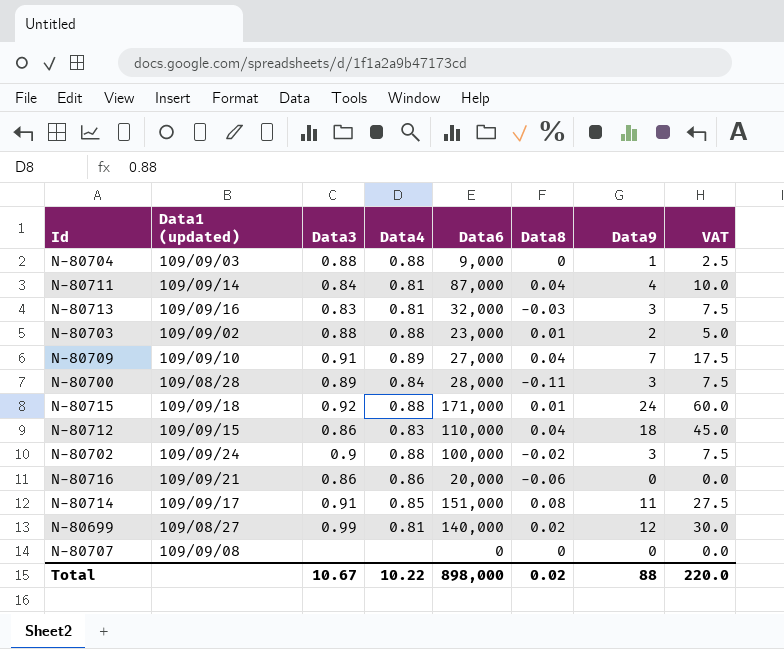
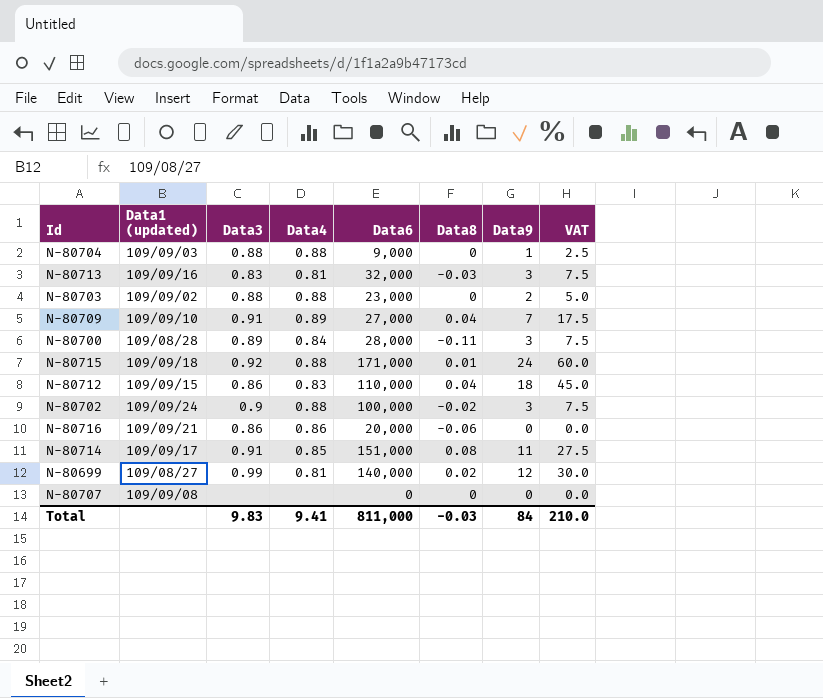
row N-80711: 109/09/14 | 0.84 | 0.81 | 87,000 | 0.04 | 4 | 10.0 -> none
N-80703 | Data8: 0.01 -> 0
Total | Data3: 10.67 -> 9.83
Total | Data4: 10.22 -> 9.41
Total | Data6: 898,000 -> 811,000
Total | Data8: 0.02 -> -0.03
Total | Data9: 88 -> 84
Total | VAT: 220.0 -> 210.0

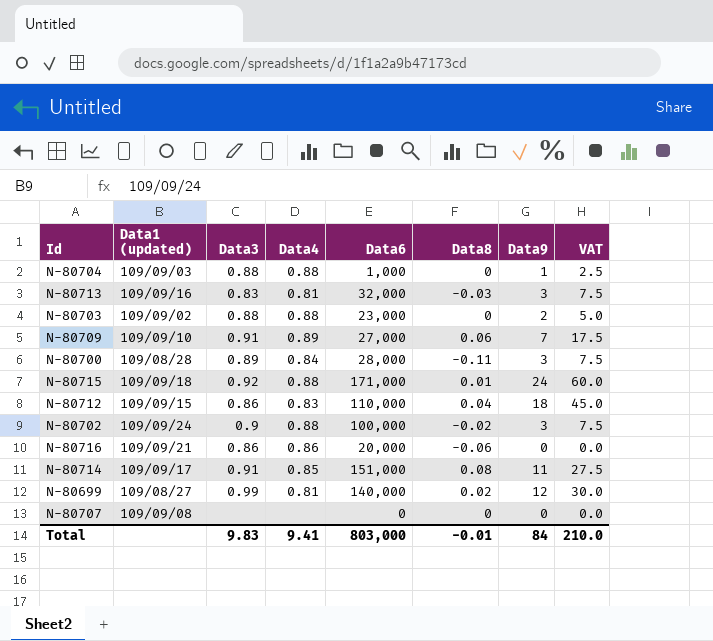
N-80704 | Data6: 9,000 -> 1,000
N-80709 | Data8: 0.04 -> 0.06
Total | Data6: 811,000 -> 803,000
Total | Data8: -0.03 -> -0.01

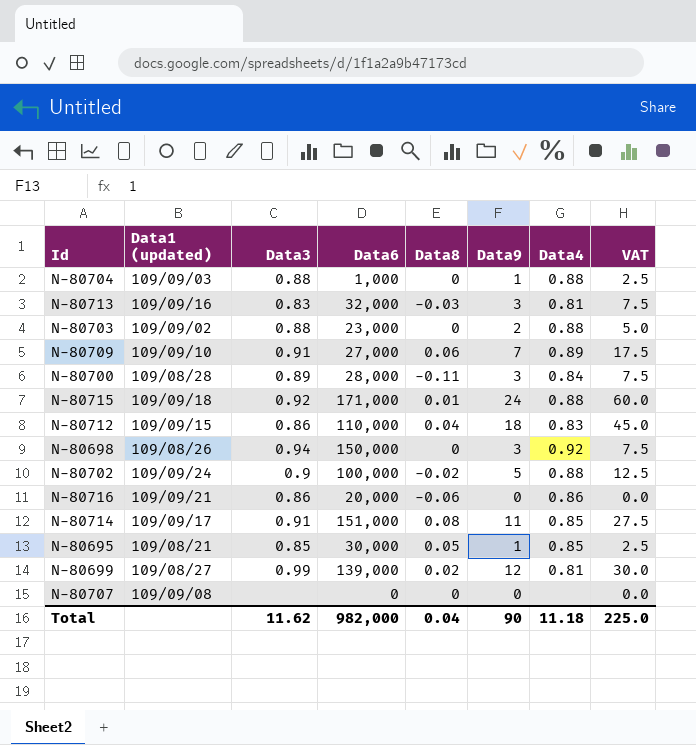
column Data4 | position: 4 -> 7
row N-80698: none -> 109/08/26 | 0.94 | 150,000 | 0 | 3 | 0.92 | 7.5
N-80702 | Data9: 3 -> 5
N-80702 | VAT: 7.5 -> 12.5
row N-80695: none -> 109/08/21 | 0.85 | 30,000 | 0.05 | 1 | 0.85 | 2.5
N-80699 | Data6: 140,000 -> 139,000
Total | Data3: 9.83 -> 11.62
Total | Data6: 803,000 -> 982,000
Total | Data8: -0.01 -> 0.04
Total | Data9: 84 -> 90
Total | Data4: 9.41 -> 11.18
Total | VAT: 210.0 -> 225.0

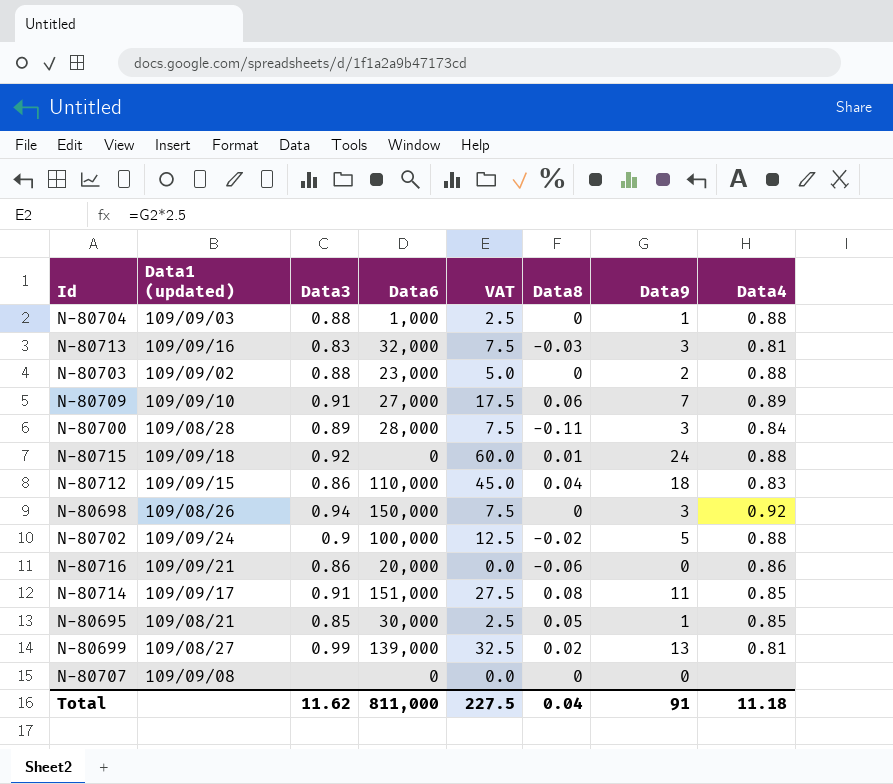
column VAT | position: 8 -> 5
N-80715 | Data6: 171,000 -> 0
N-80699 | VAT: 30.0 -> 32.5
N-80699 | Data9: 12 -> 13
Total | Data6: 982,000 -> 811,000
Total | VAT: 225.0 -> 227.5
Total | Data9: 90 -> 91

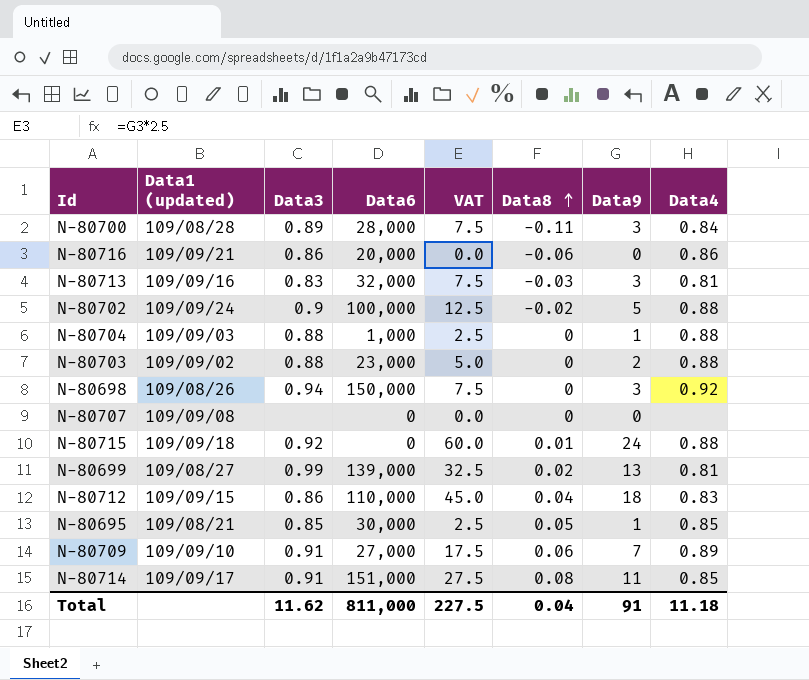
row order: none -> Data8 ascending

